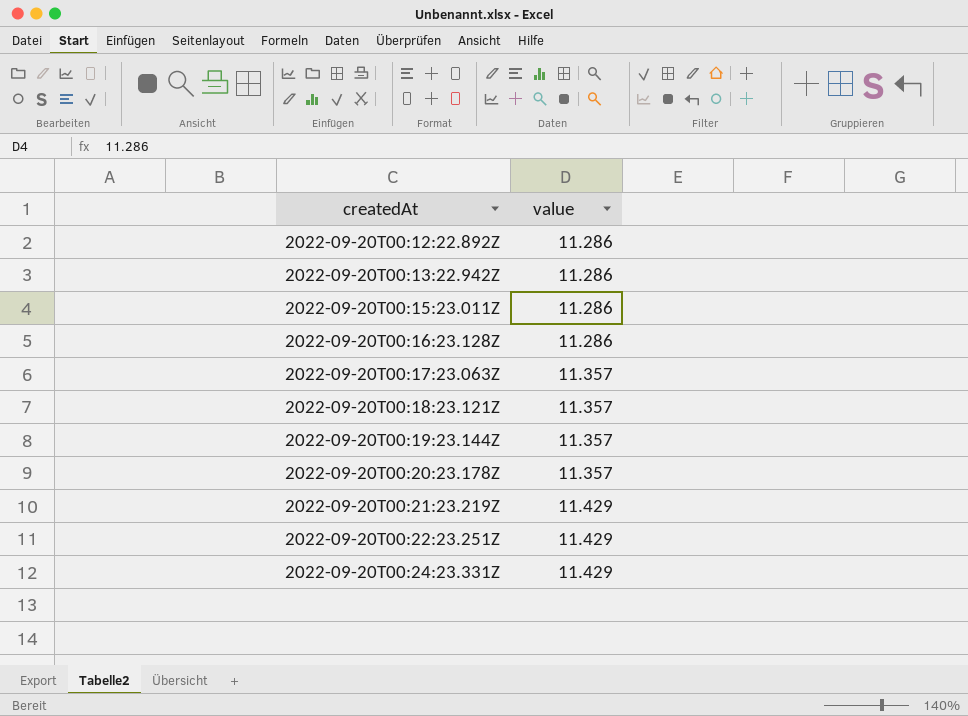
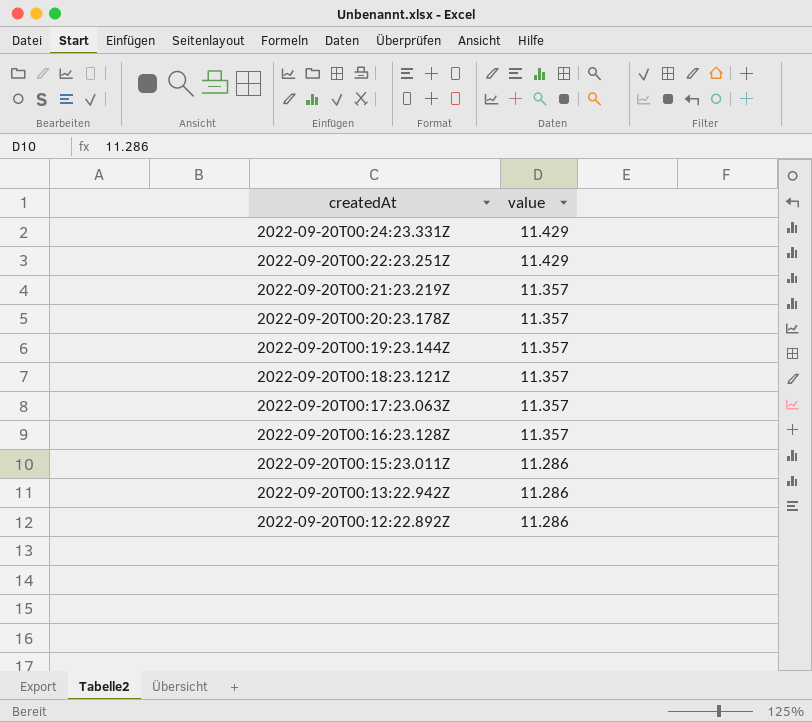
row order: createdAt ascending -> createdAt descending
2022-09-20T00:21:23.219Z | value: 11.429 -> 11.357
2022-09-20T00:16:23.128Z | value: 11.286 -> 11.357

